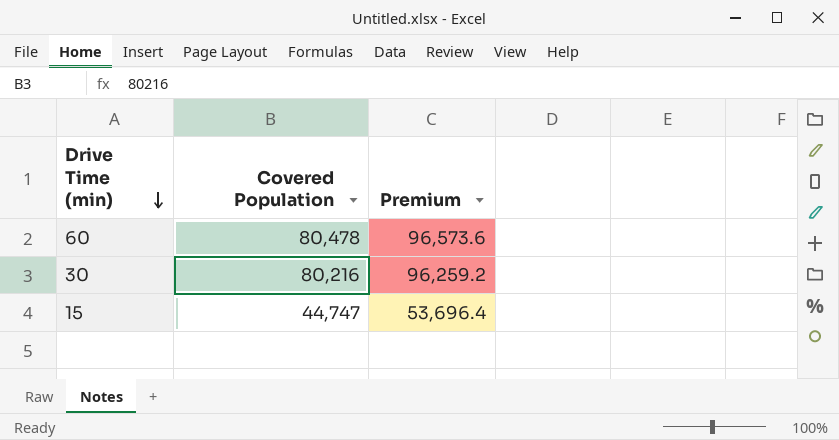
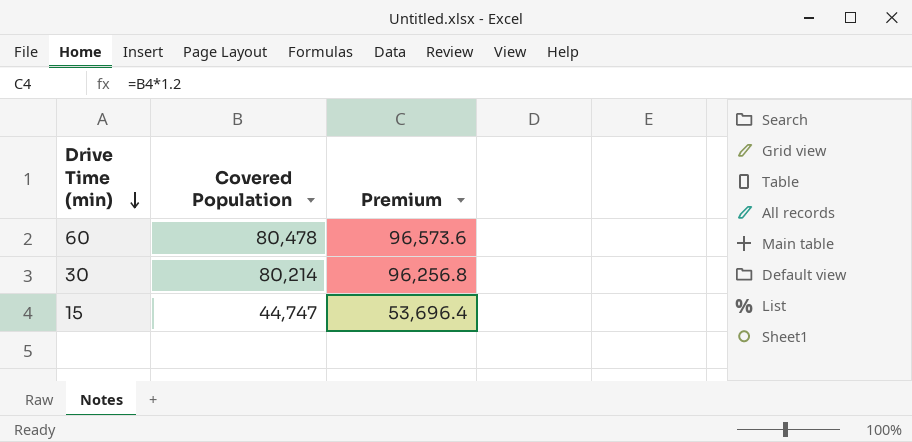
30 | Covered Population: 80,216 -> 80,214
30 | Premium: 96,259.2 -> 96,256.8

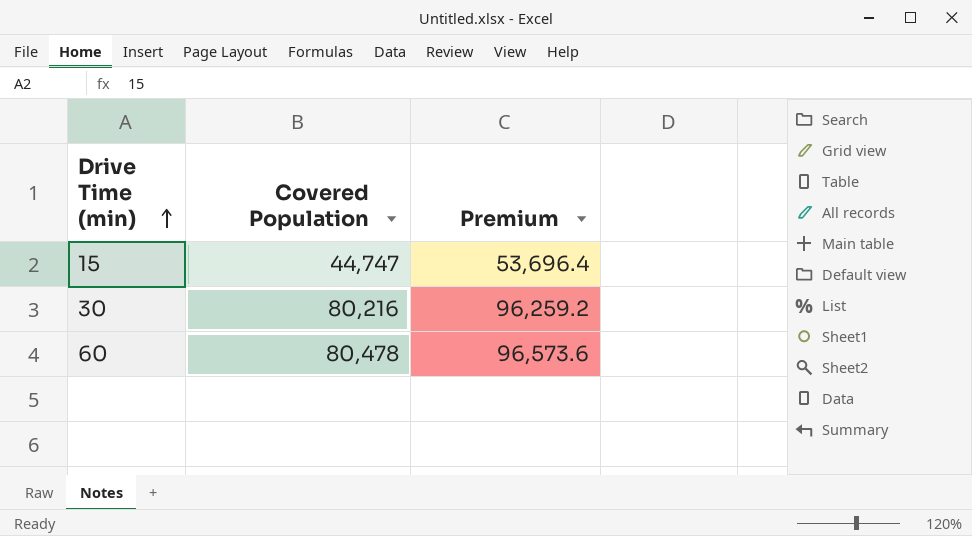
row order: Drive Time (min) descending -> Drive Time (min) ascending
30 | Covered Population: 80,214 -> 80,216
30 | Premium: 96,256.8 -> 96,259.2

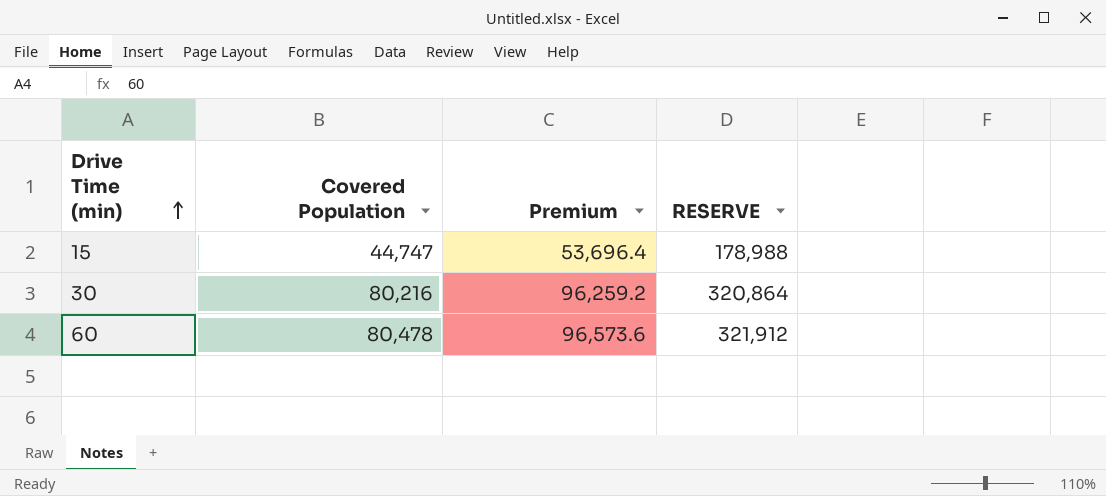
column RESERVE | formula: none -> [Covered Population] * 4

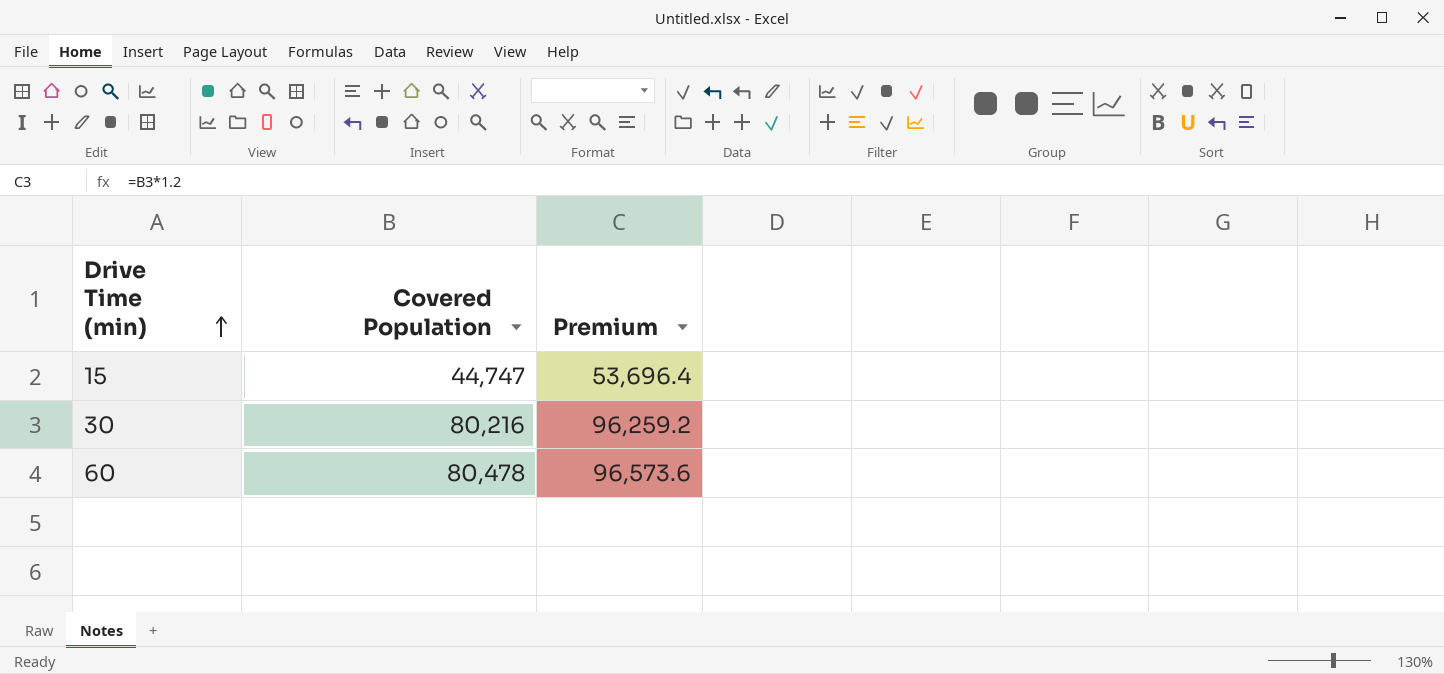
column RESERVE | formula: [Covered Population] * 4 -> none

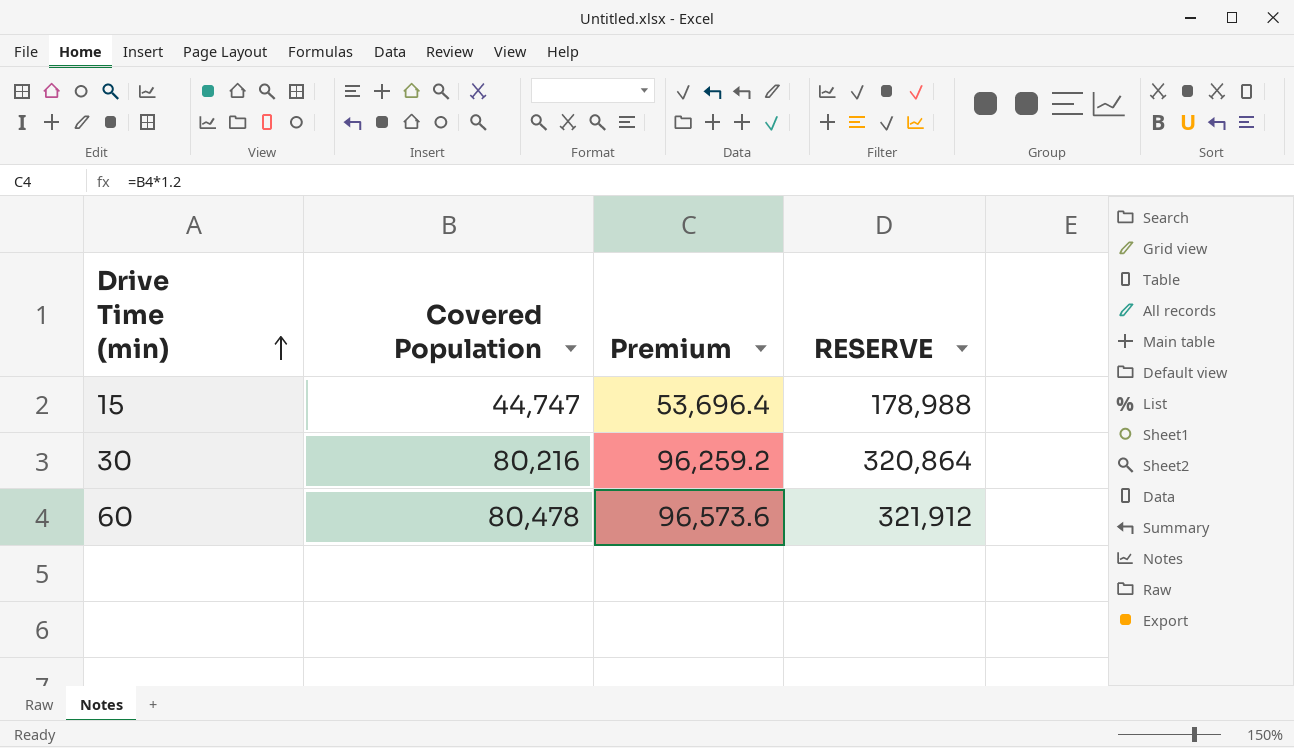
column RESERVE | formula: none -> [Covered Population] * 4

